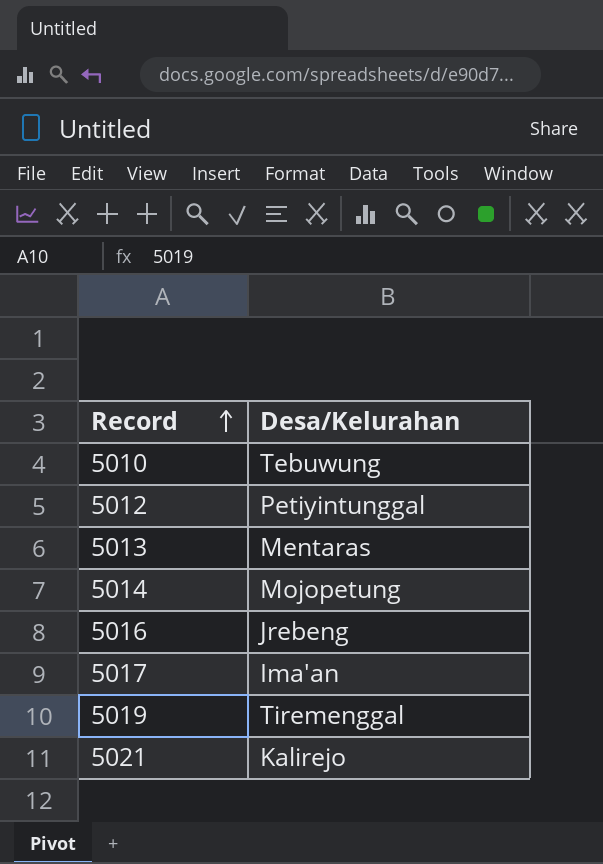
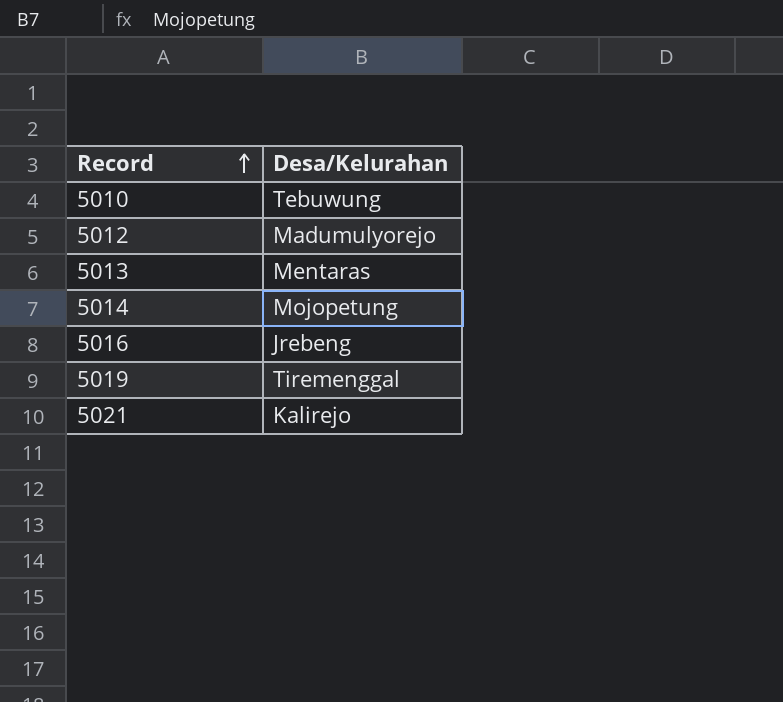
row 5017: Ima'an -> none
5012 | Desa/Kelurahan: Petiyintunggal -> Madumulyorejo

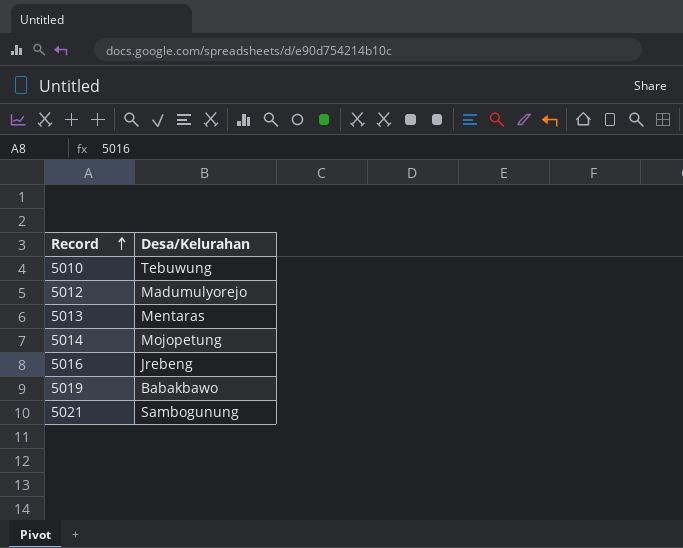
5019 | Desa/Kelurahan: Tiremenggal -> Babakbawo
5021 | Desa/Kelurahan: Kalirejo -> Sambogunung

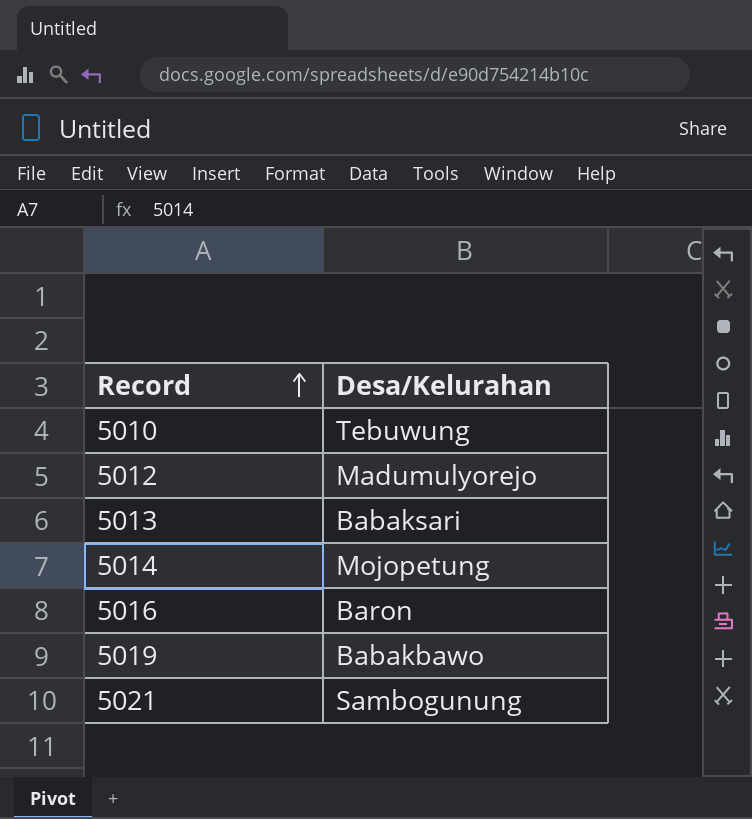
5013 | Desa/Kelurahan: Mentaras -> Babaksari
5016 | Desa/Kelurahan: Jrebeng -> Baron

